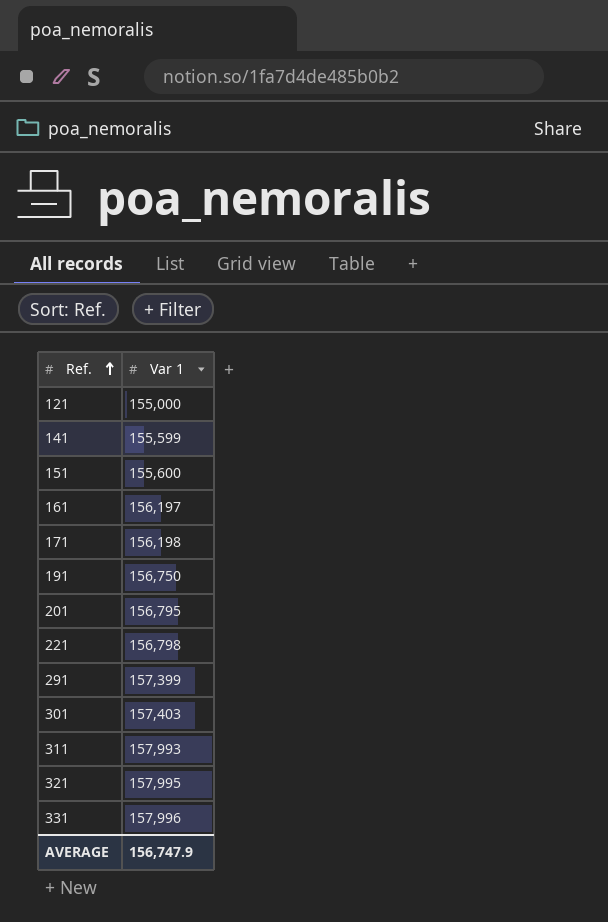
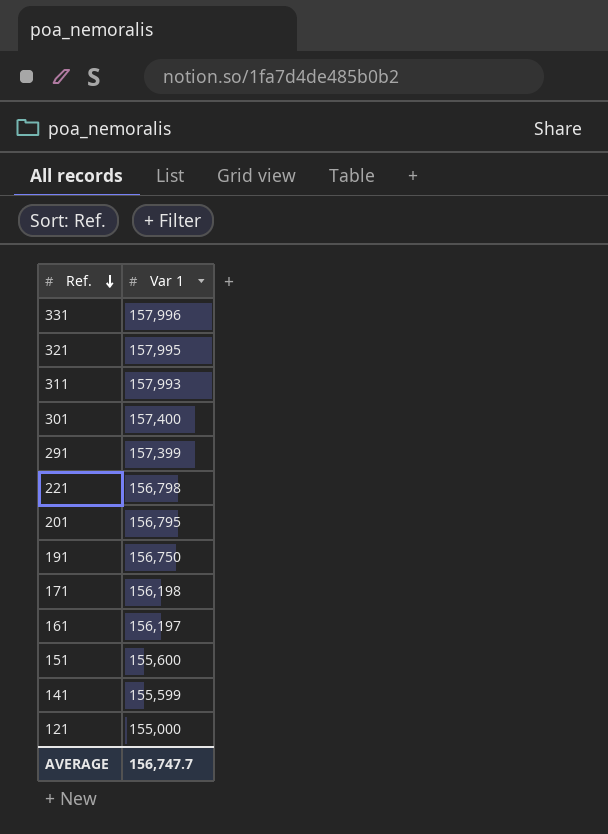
row order: Ref. ascending -> Ref. descending
301 | Var 1: 157,403 -> 157,400
AVERAGE | Var 1: 156,747.9 -> 156,747.7

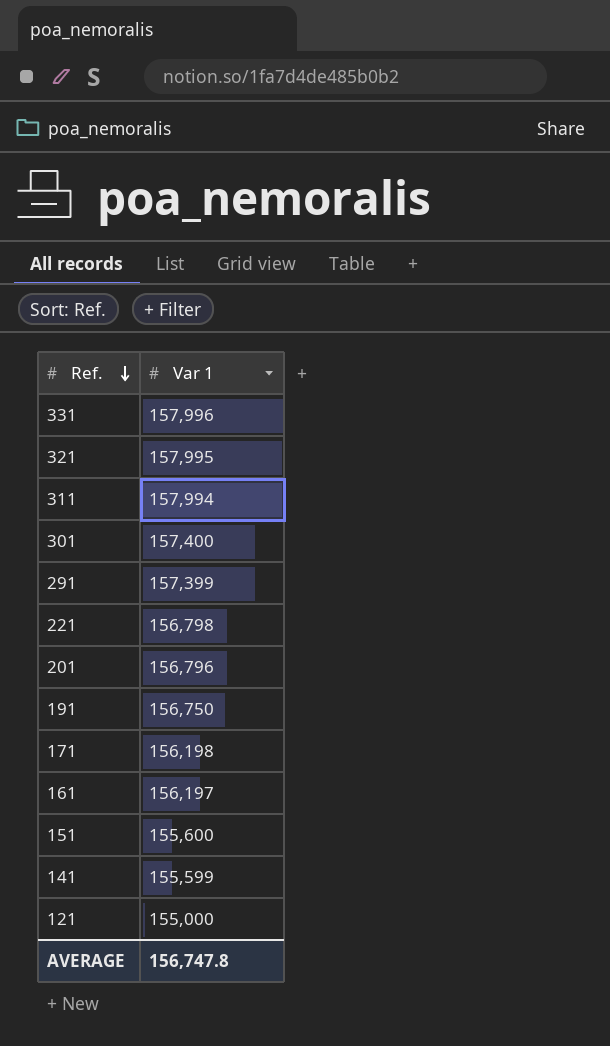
311 | Var 1: 157,993 -> 157,994
201 | Var 1: 156,795 -> 156,796
AVERAGE | Var 1: 156,747.7 -> 156,747.8

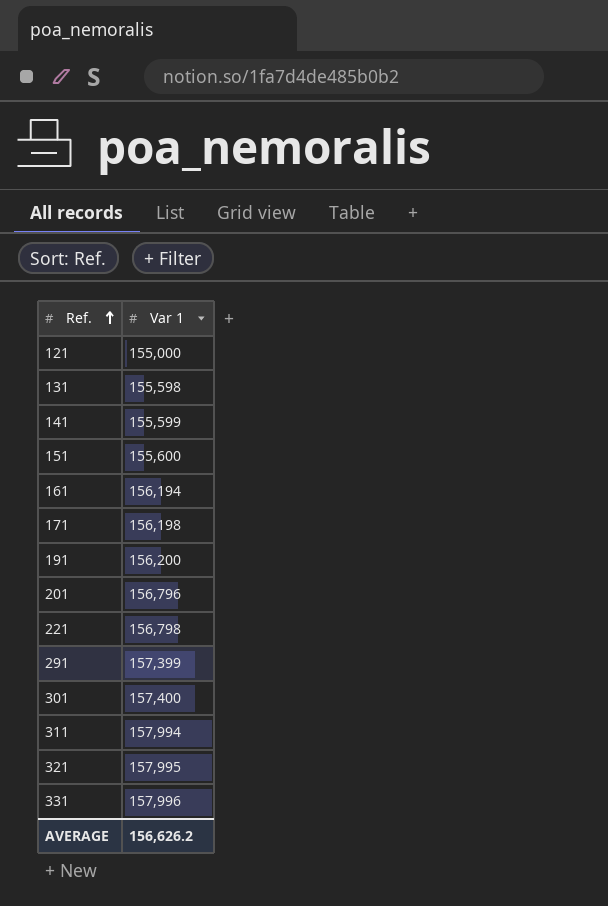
row order: Ref. descending -> Ref. ascending
row 131: none -> 155,598
161 | Var 1: 156,197 -> 156,194
191 | Var 1: 156,750 -> 156,200
AVERAGE | Var 1: 156,747.8 -> 156,626.2

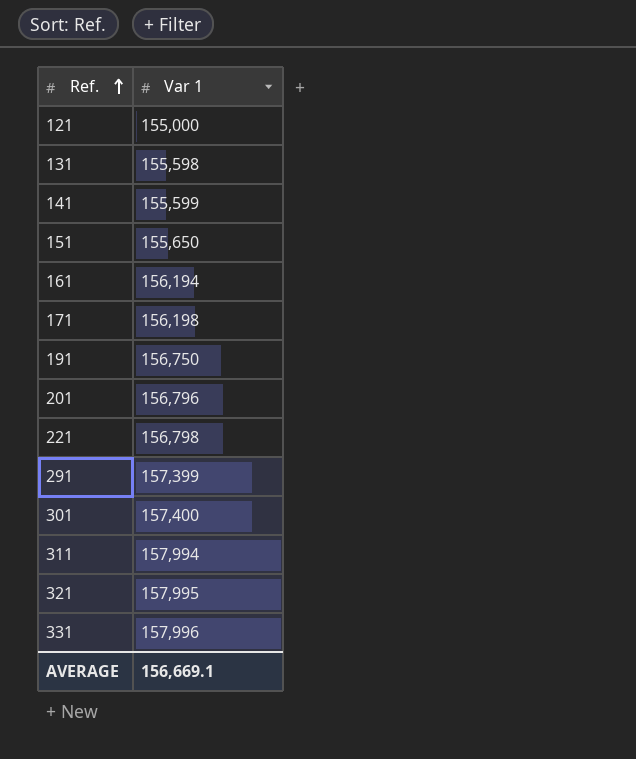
151 | Var 1: 155,600 -> 155,650
191 | Var 1: 156,200 -> 156,750
AVERAGE | Var 1: 156,626.2 -> 156,669.1

